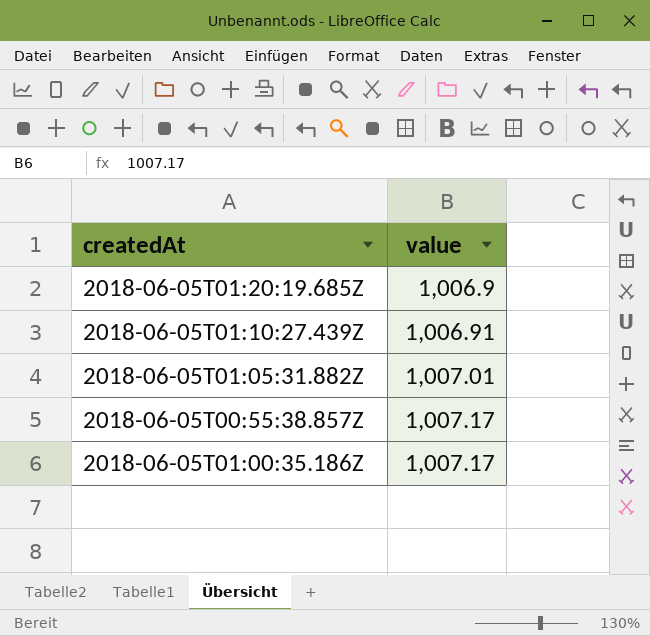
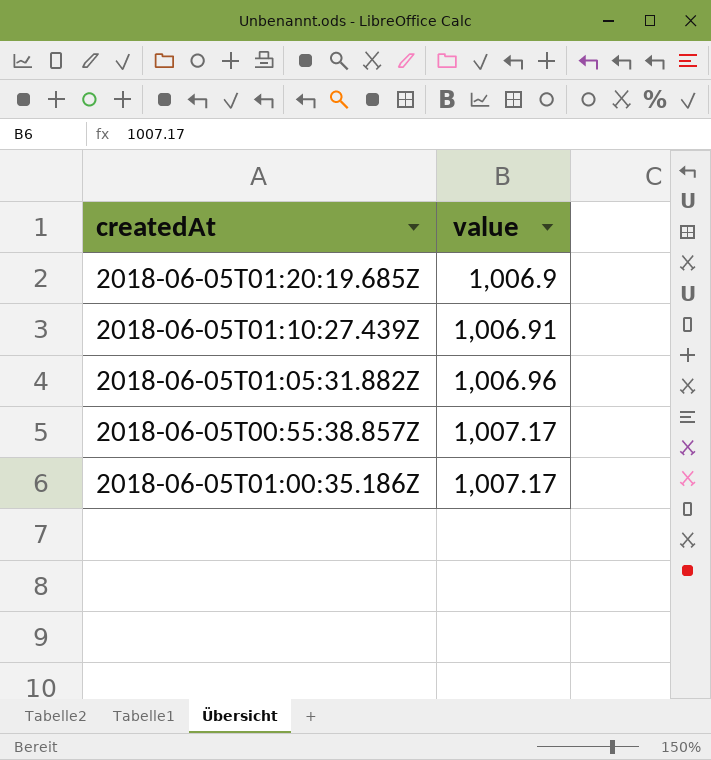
2018-06-05T01:05:31.882Z | value: 1,007.01 -> 1,006.96

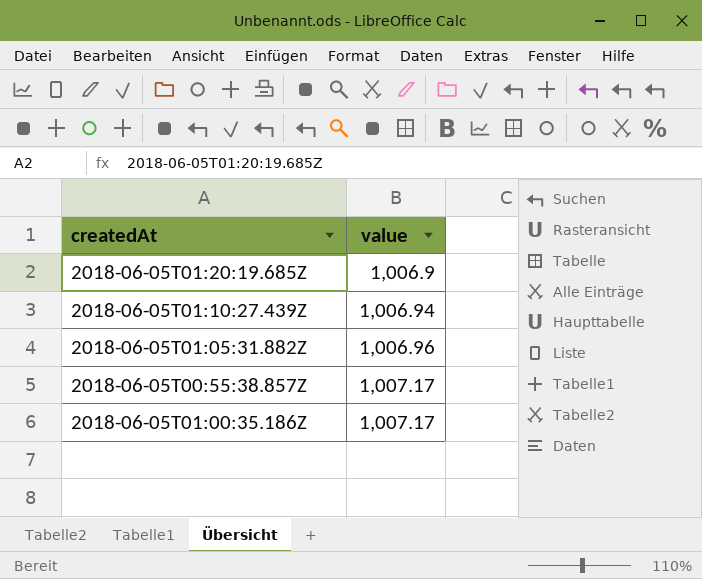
2018-06-05T01:10:27.439Z | value: 1,006.91 -> 1,006.94

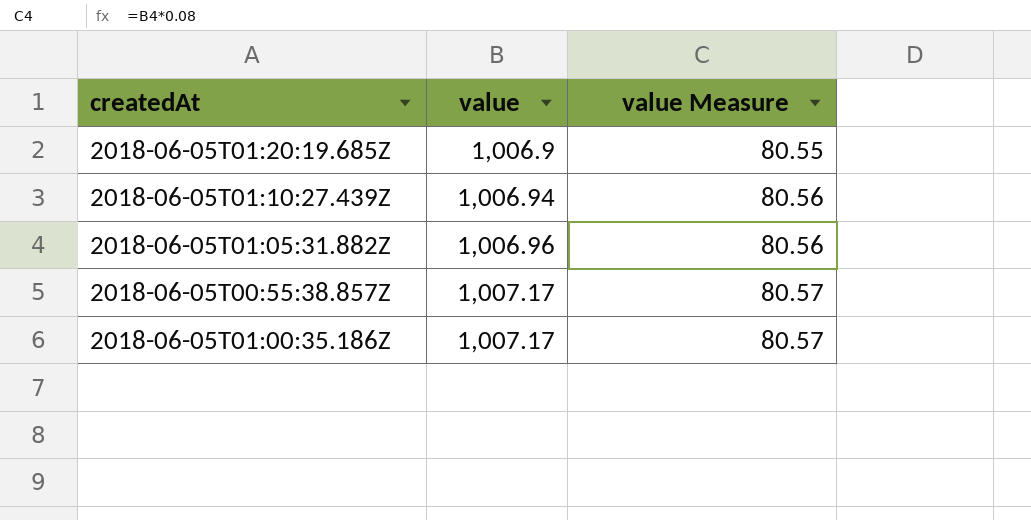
column value Measure | formula: none -> [value] * 0.08

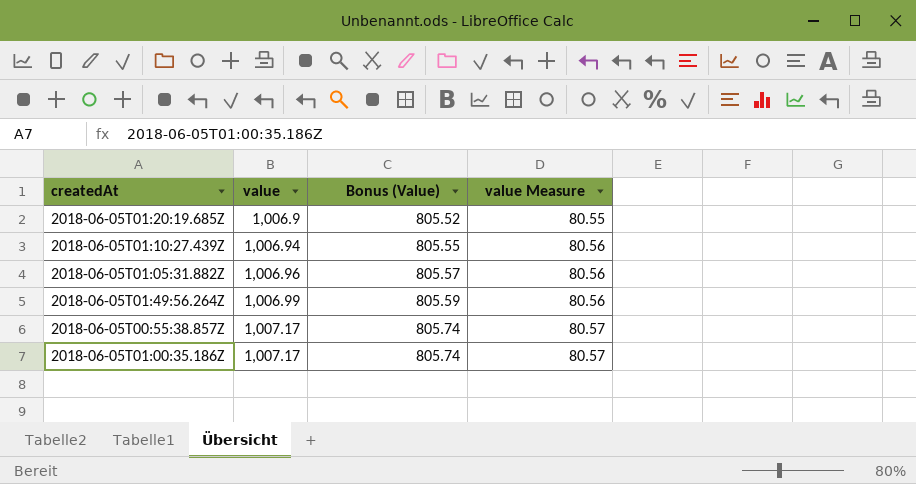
column Bonus (Value) | formula: none -> [value] * 0.8
row 2018-06-05T01:49:56.264Z: none -> 1,006.99 | 805.59 | 80.56

